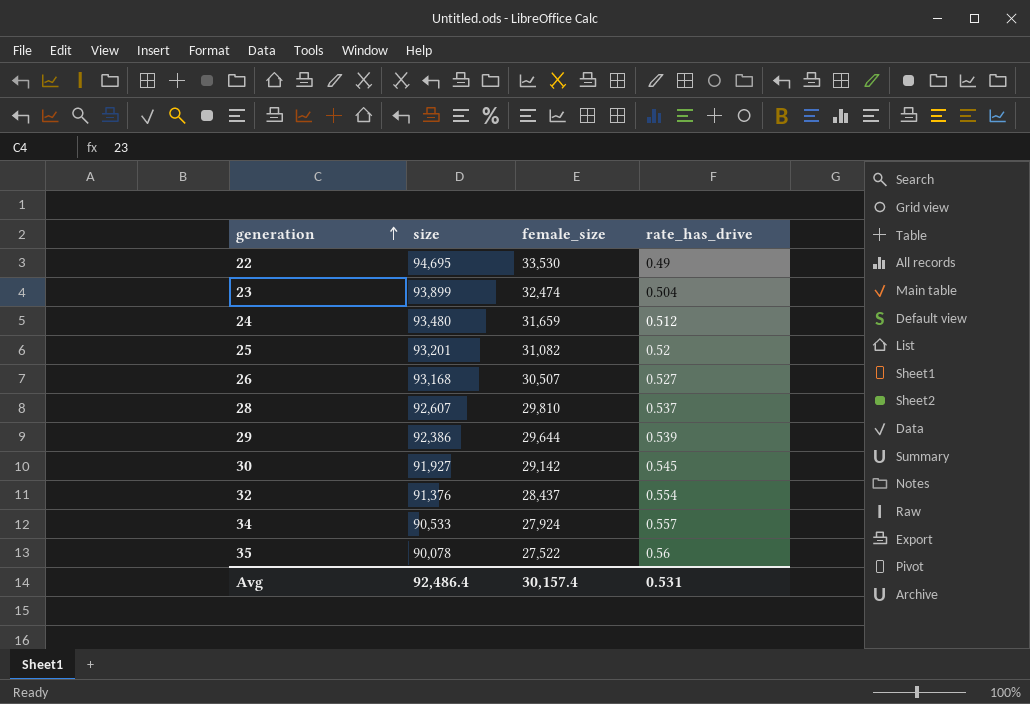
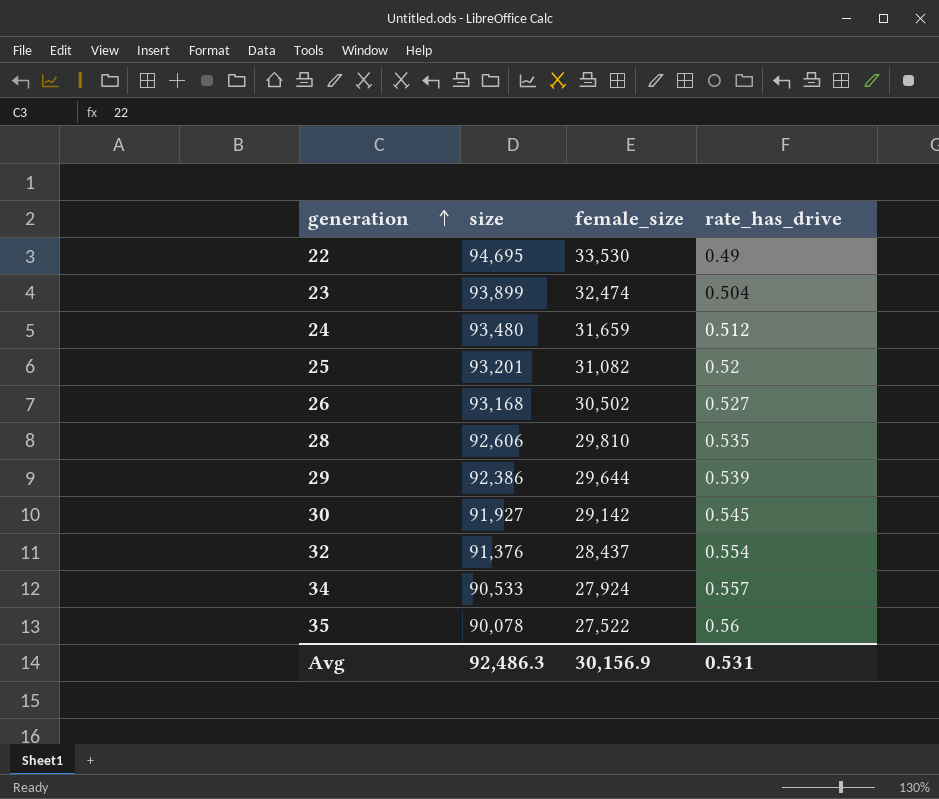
26 | female_size: 30,507 -> 30,502
28 | size: 92,607 -> 92,606
28 | rate_has_drive: 0.537 -> 0.535
Avg | size: 92,486.4 -> 92,486.3
Avg | female_size: 30,157.4 -> 30,156.9

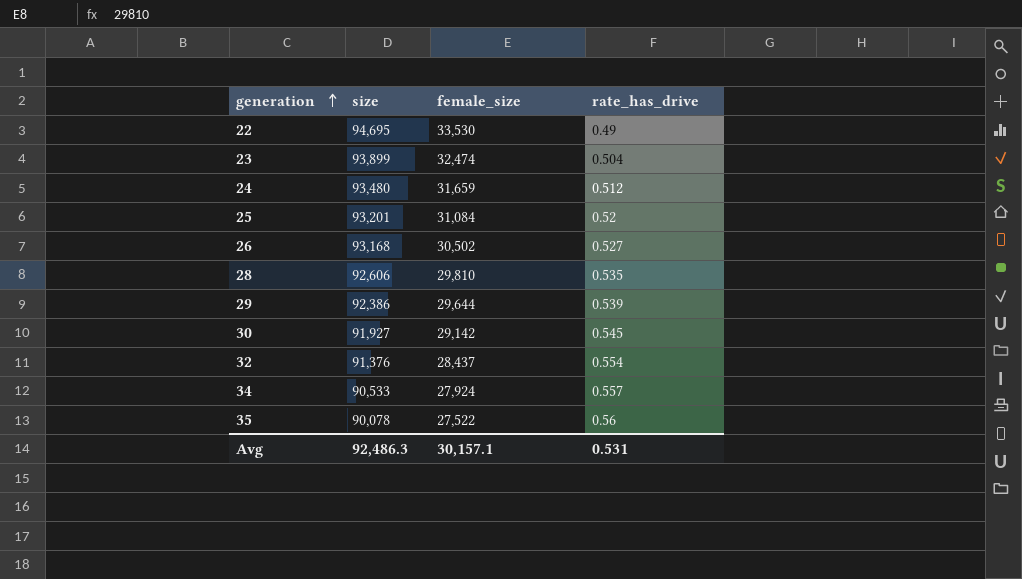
25 | female_size: 31,082 -> 31,084
Avg | female_size: 30,156.9 -> 30,157.1

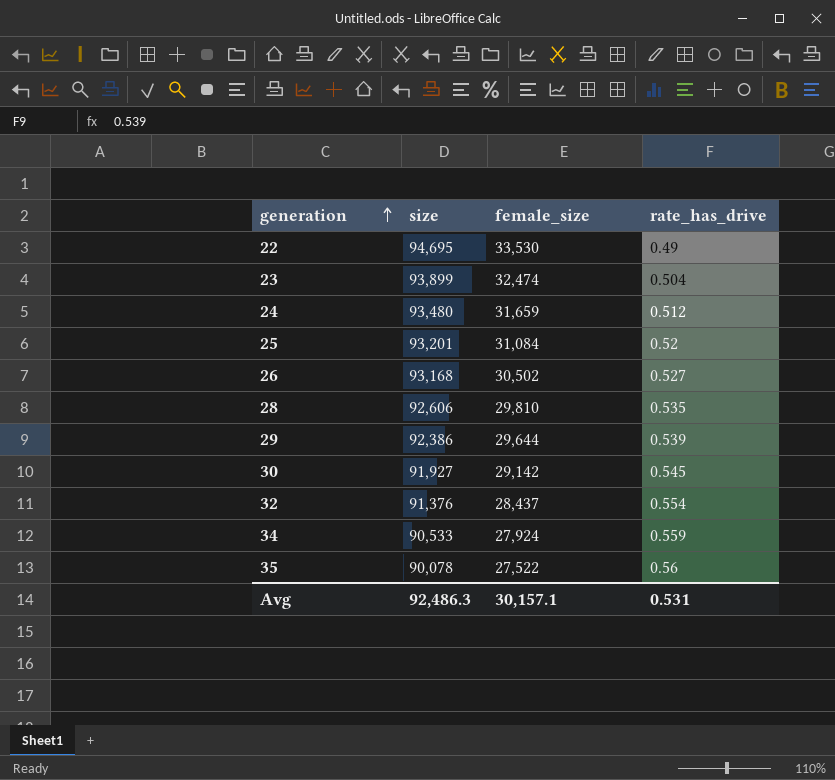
34 | rate_has_drive: 0.557 -> 0.559

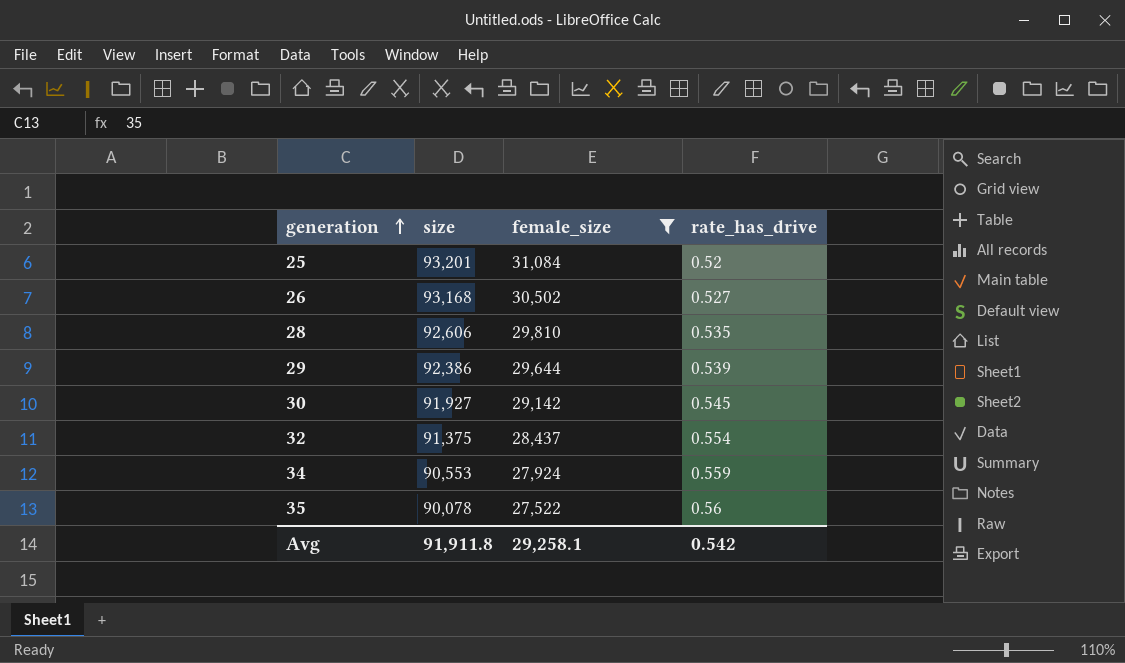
filter: none -> female_size <= 31,084
32 | size: 91,376 -> 91,375
34 | size: 90,533 -> 90,553
Avg | size: 92,486.3 -> 91,911.8
Avg | female_size: 30,157.1 -> 29,258.1
Avg | rate_has_drive: 0.531 -> 0.542

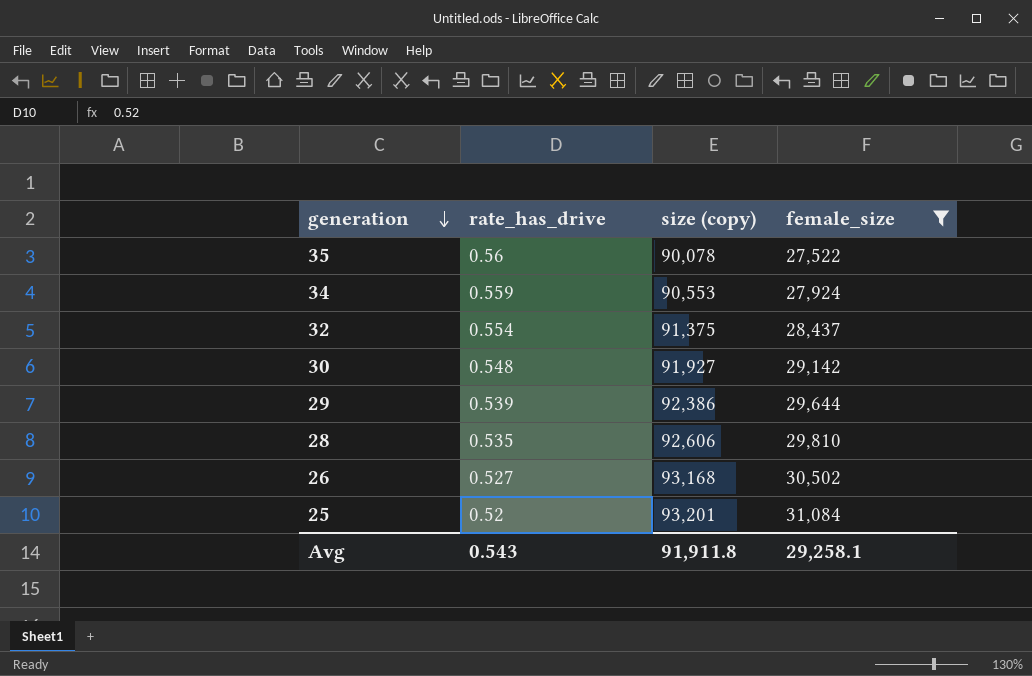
row order: generation ascending -> generation descending
column rate_has_drive | position: 4 -> 2
column name: size -> size (copy)
30 | rate_has_drive: 0.545 -> 0.548
Avg | rate_has_drive: 0.542 -> 0.543

